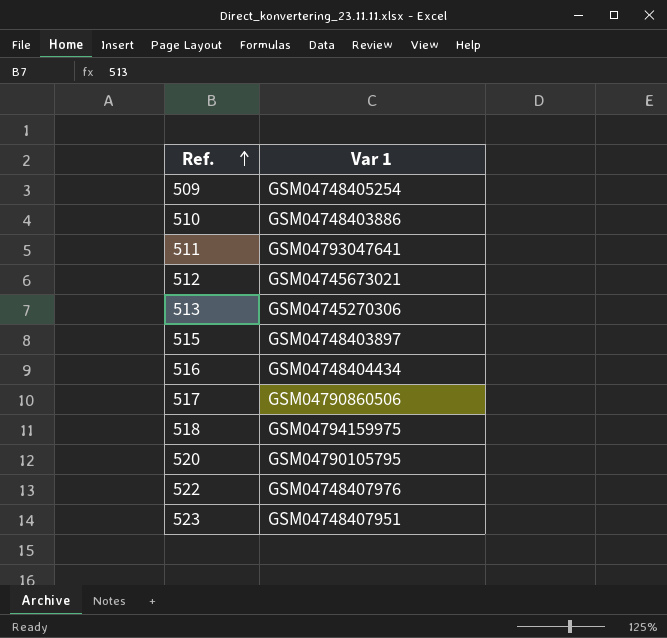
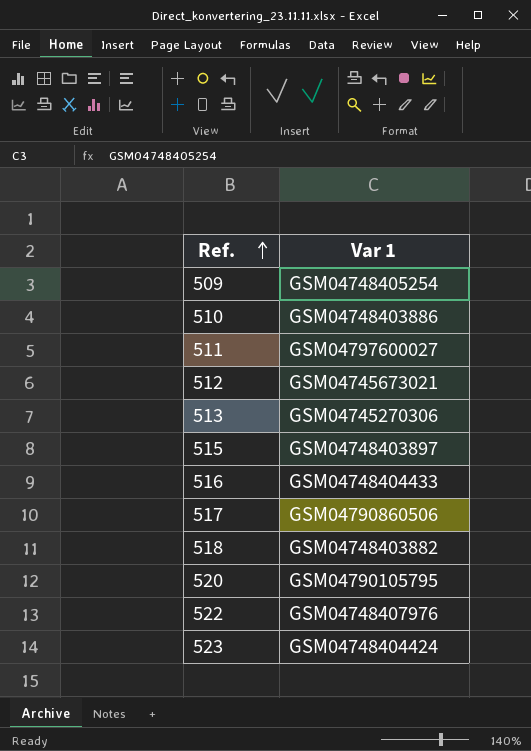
511 | Var 1: GSM04793047641 -> GSM04797600027
516 | Var 1: GSM04748404434 -> GSM04748404433
518 | Var 1: GSM04794159975 -> GSM04748403882
523 | Var 1: GSM04748407951 -> GSM04748404424

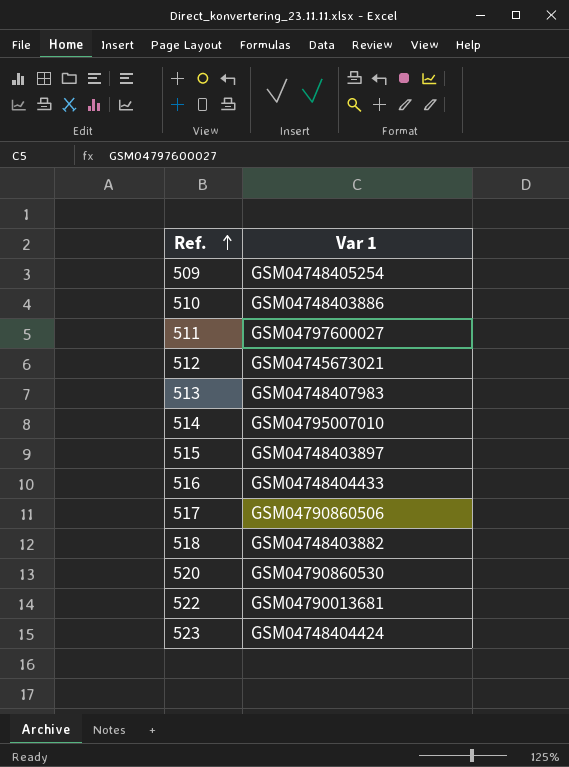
513 | Var 1: GSM04745270306 -> GSM04748407983
row 514: none -> GSM04795007010
520 | Var 1: GSM04790105795 -> GSM04790860530
522 | Var 1: GSM04748407976 -> GSM04790013681

